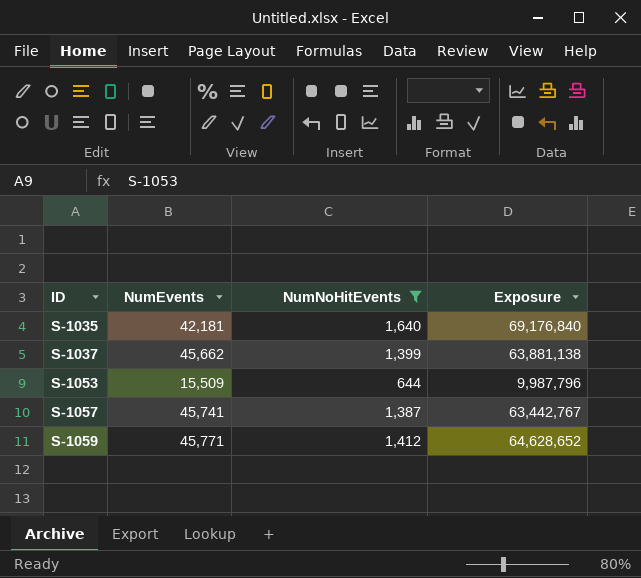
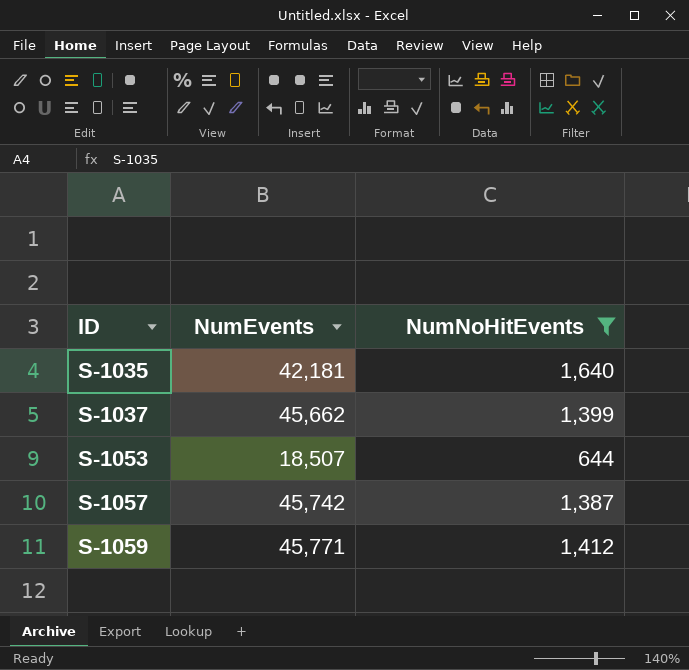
column Exposure | formula: [NumEvents] * [NumNoHitEvents] -> none
S-1053 | NumEvents: 15,509 -> 18,507
S-1057 | NumEvents: 45,741 -> 45,742

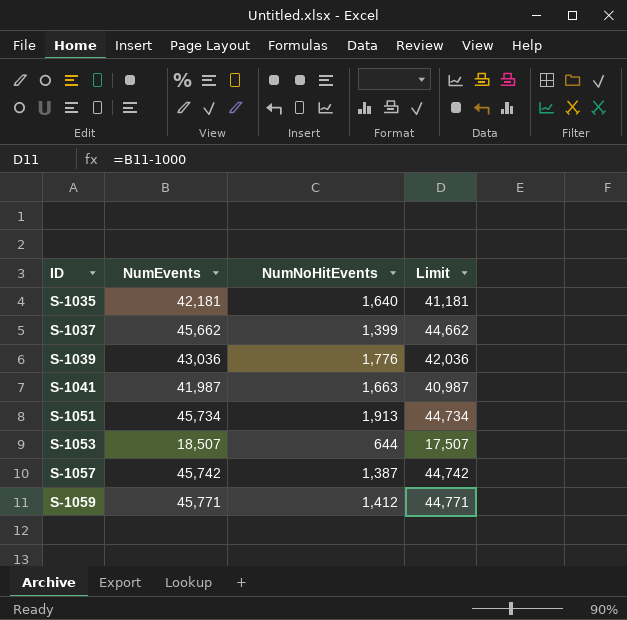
filter: NumNoHitEvents <= 1,640 -> none
column Limit | formula: none -> [NumEvents] - 1000

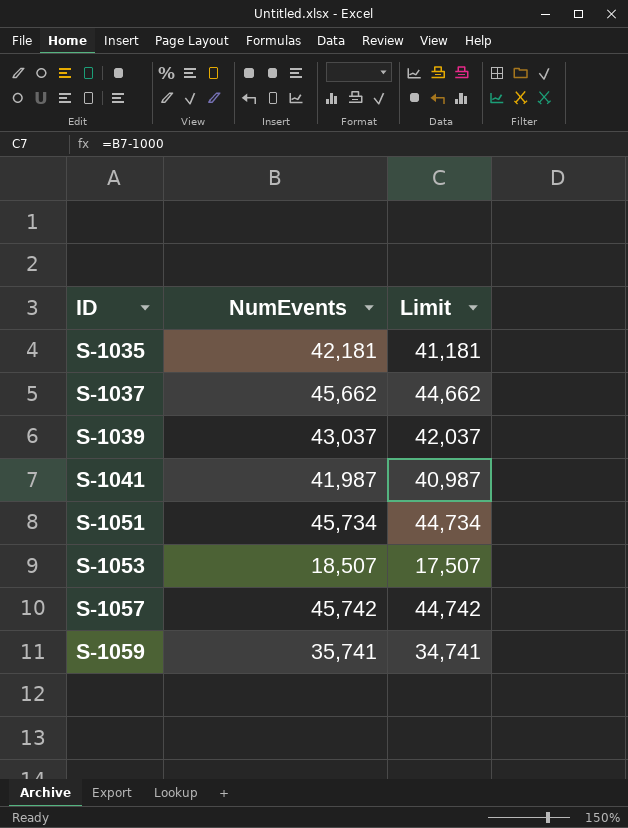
column NumNoHitEvents | position: 3 -> none
S-1039 | NumEvents: 43,036 -> 43,037
S-1039 | Limit: 42,036 -> 42,037
S-1059 | NumEvents: 45,771 -> 35,741
S-1059 | Limit: 44,771 -> 34,741

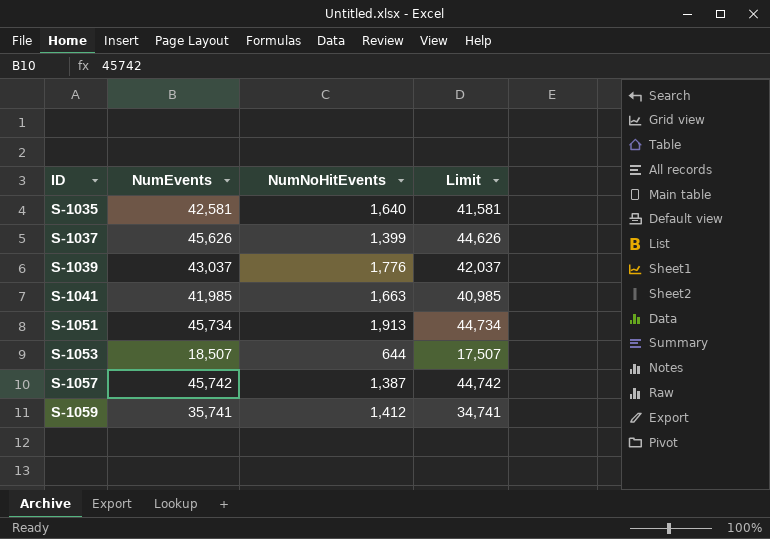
column NumNoHitEvents | position: none -> 3
S-1035 | NumEvents: 42,181 -> 42,581
S-1035 | Limit: 41,181 -> 41,581
S-1037 | NumEvents: 45,662 -> 45,626
S-1037 | Limit: 44,662 -> 44,626
S-1041 | NumEvents: 41,987 -> 41,985
S-1041 | Limit: 40,987 -> 40,985

